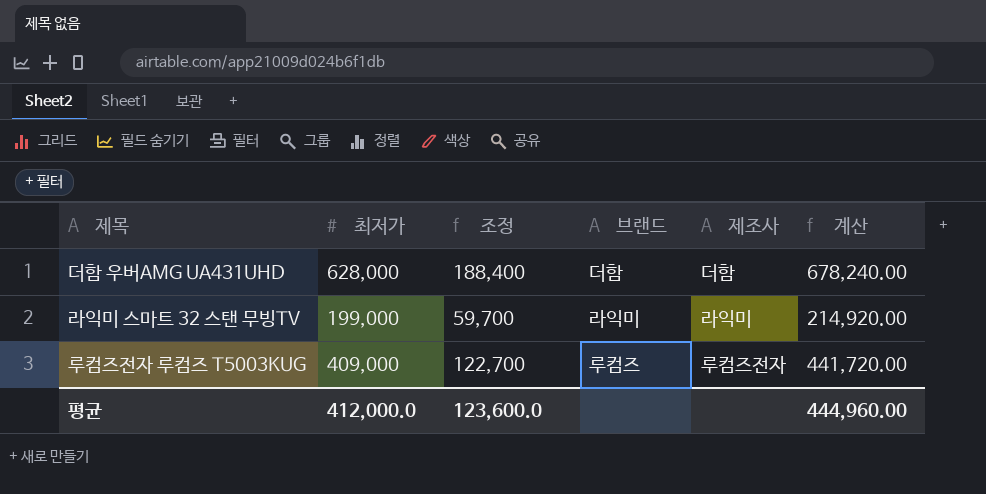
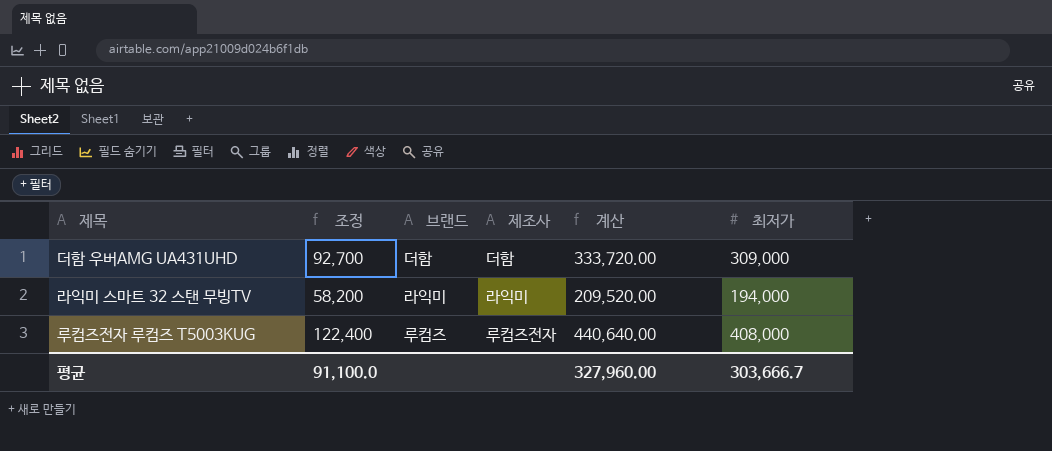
column 최저가 | position: 2 -> 6
더함 우버AMG UA431UHD | 조정: 188,400 -> 92,700
더함 우버AMG UA431UHD | 계산: 678,240.00 -> 333,720.00
더함 우버AMG UA431UHD | 최저가: 628,000 -> 309,000
라익미 스마트 32 스탠 무빙TV | 조정: 59,700 -> 58,200
라익미 스마트 32 스탠 무빙TV | 계산: 214,920.00 -> 209,520.00
라익미 스마트 32 스탠 무빙TV | 최저가: 199,000 -> 194,000
루컴즈전자 루컴즈 T5003KUG | 조정: 122,700 -> 122,400
루컴즈전자 루컴즈 T5003KUG | 계산: 441,720.00 -> 440,640.00
루컴즈전자 루컴즈 T5003KUG | 최저가: 409,000 -> 408,000
평균 | 조정: 123,600.0 -> 91,100.0
평균 | 계산: 444,960.00 -> 327,960.00
평균 | 최저가: 412,000.0 -> 303,666.7

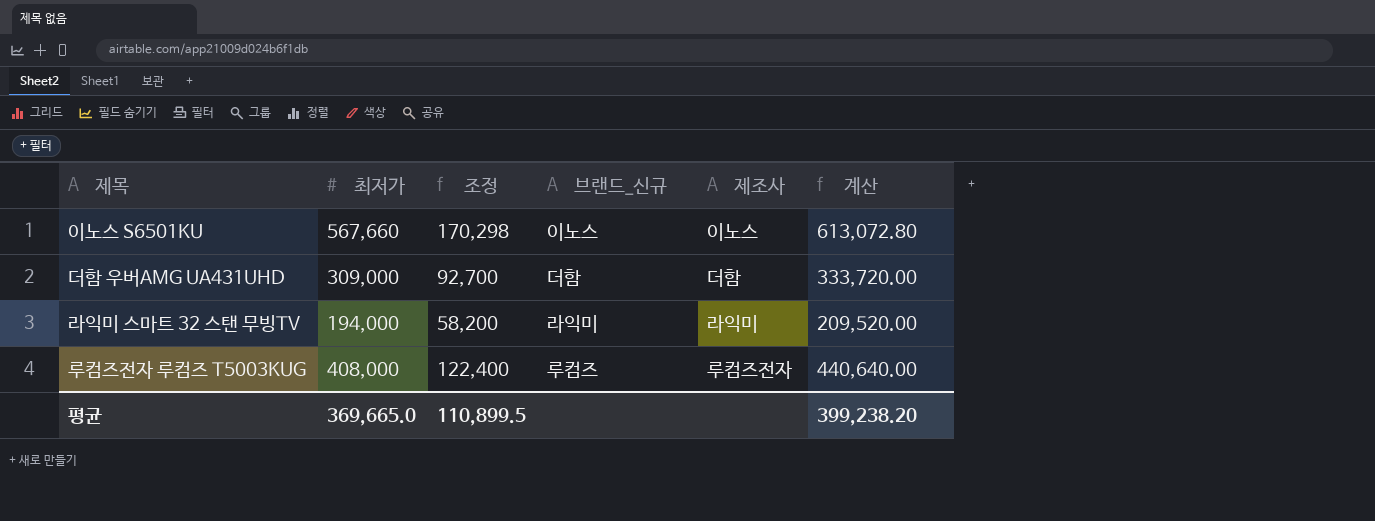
column 최저가 | position: 6 -> 2
column name: 브랜드 -> 브랜드_신규
row 이노스 S6501KU: none -> 567,660 | 170,298 | 이노스 | 이노스 | 613,072.80
평균 | 최저가: 303,666.7 -> 369,665.0
평균 | 조정: 91,100.0 -> 110,899.5
평균 | 계산: 327,960.00 -> 399,238.20

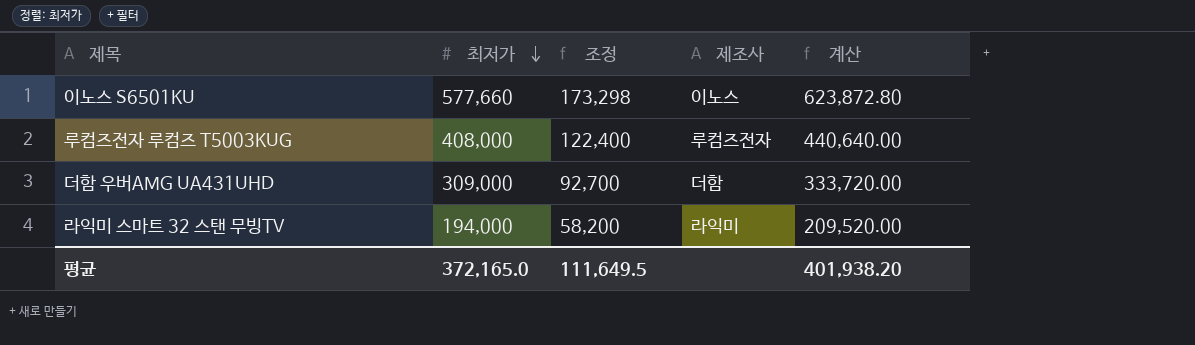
row order: none -> 최저가 descending
column 브랜드_신규 | position: 4 -> none
이노스 S6501KU | 최저가: 567,660 -> 577,660
이노스 S6501KU | 조정: 170,298 -> 173,298
이노스 S6501KU | 계산: 613,072.80 -> 623,872.80
평균 | 최저가: 369,665.0 -> 372,165.0
평균 | 조정: 110,899.5 -> 111,649.5
평균 | 계산: 399,238.20 -> 401,938.20

